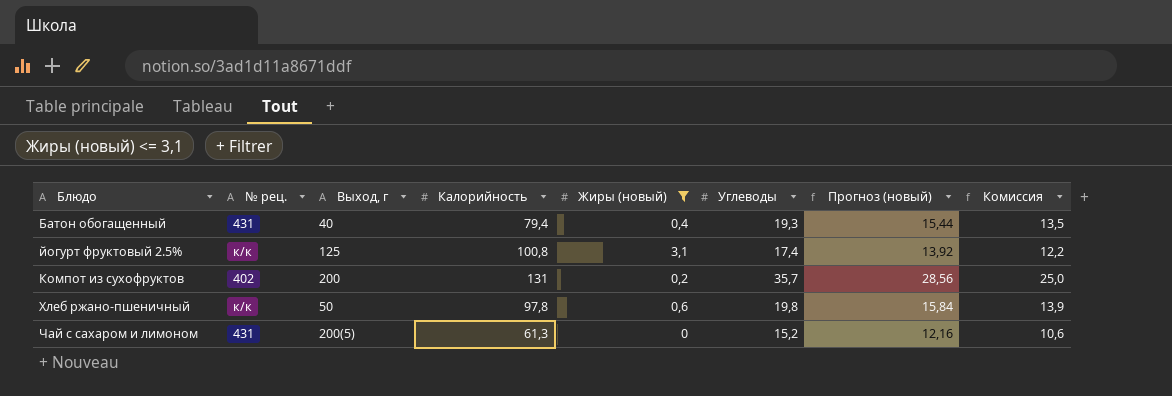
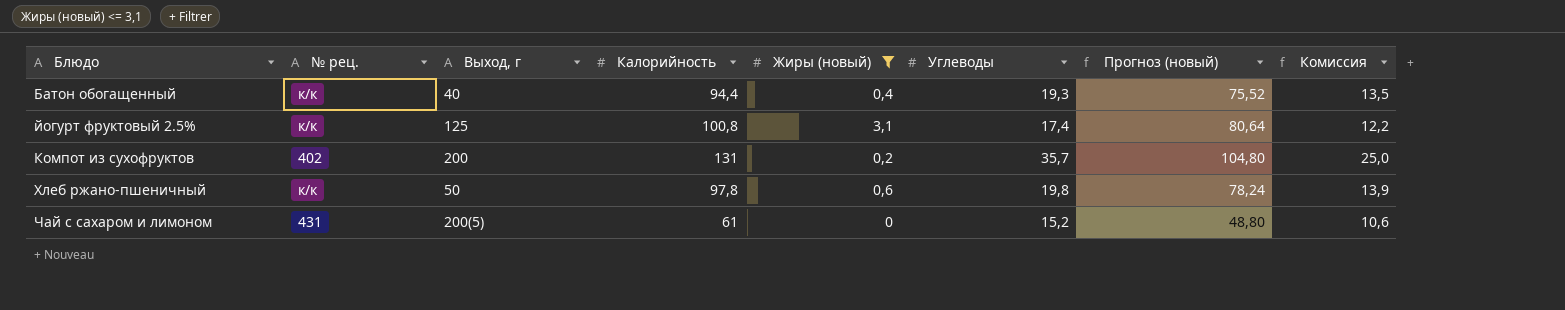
column Прогноз (новый) | formula: [Углеводы] * 0,8 -> [Калорийность] * 0,8
Батон обогащенный | № рец.: 431 -> к/к
Батон обогащенный | Калорийность: 79,4 -> 94,4
Чай с сахаром и лимоном | Калорийность: 61,3 -> 61

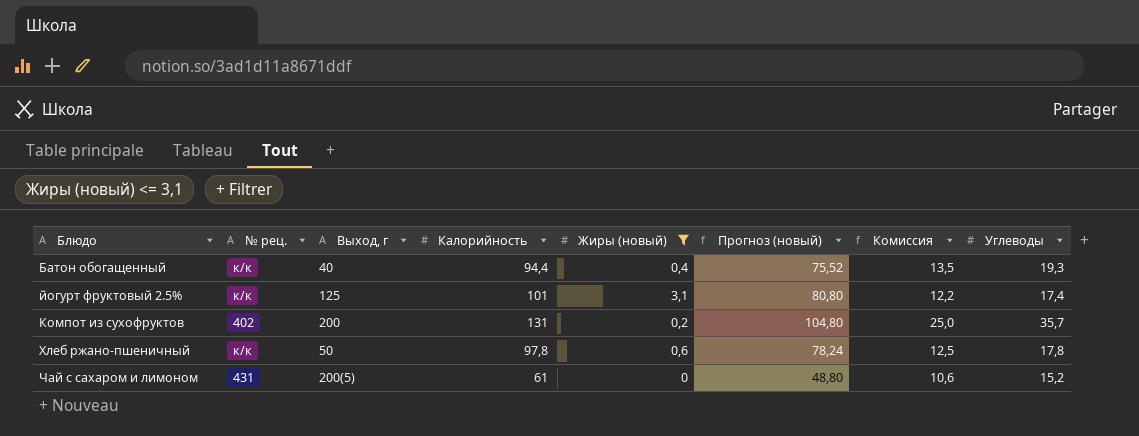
column Углеводы | position: 6 -> 8
йогурт фруктовый 2.5% | Калорийность: 100,8 -> 101
йогурт фруктовый 2.5% | Прогноз (новый): 80,64 -> 80,80
Хлеб ржано-пшеничный | Комиссия: 13,9 -> 12,5
Хлеб ржано-пшеничный | Углеводы: 19,8 -> 17,8

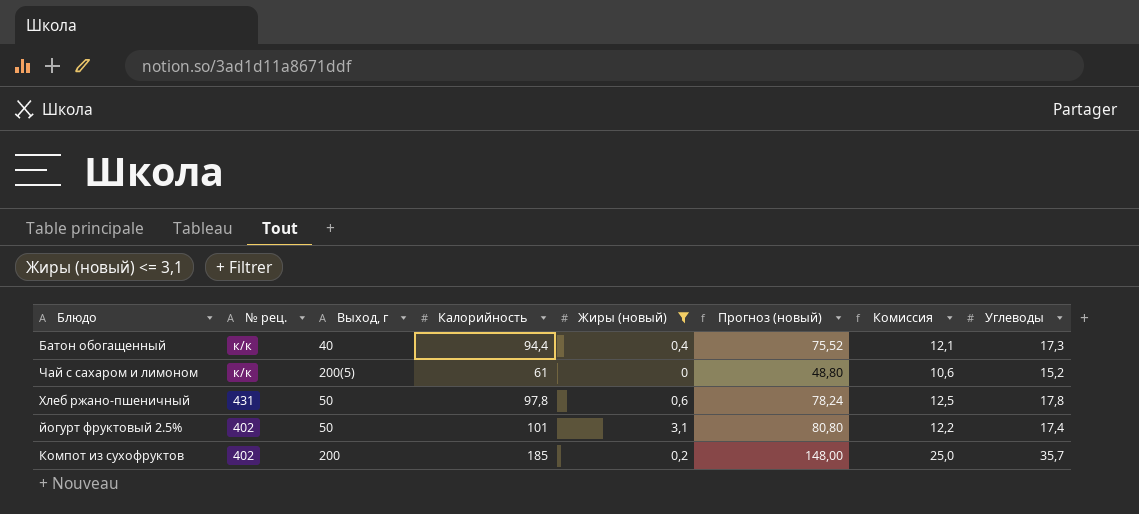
row order: Блюдо ascending -> № рец. descending
Батон обогащенный | Комиссия: 13,5 -> 12,1
Батон обогащенный | Углеводы: 19,3 -> 17,3
Чай с сахаром и лимоном | № рец.: 431 -> к/к
Хлеб ржано-пшеничный | № рец.: к/к -> 431
йогурт фруктовый 2.5% | № рец.: к/к -> 402
йогурт фруктовый 2.5% | Выход, г: 125 -> 50
Компот из сухофруктов | Калорийность: 131 -> 185
Компот из сухофруктов | Прогноз (новый): 104,80 -> 148,00

